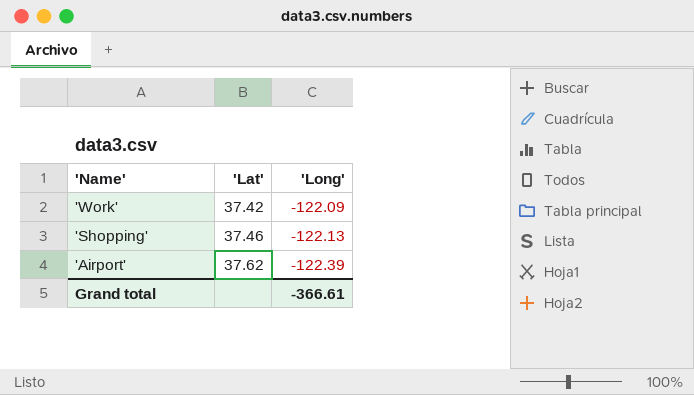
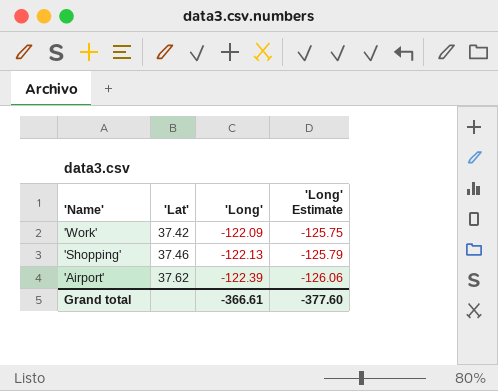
column 'Long' Estimate | formula: none -> ['Long'] * 1.03

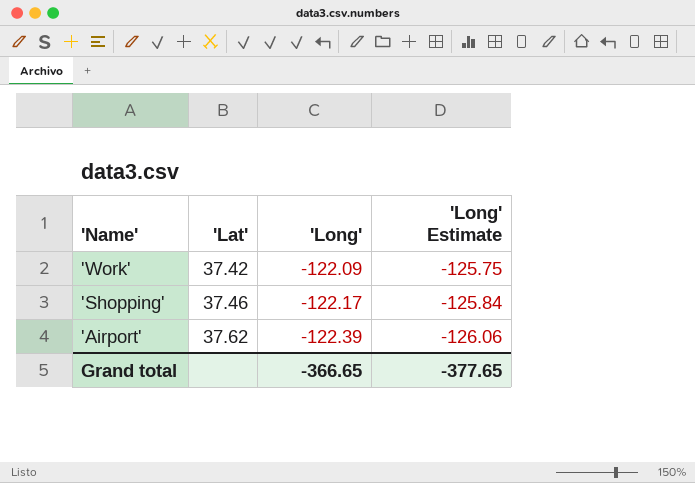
'Shopping' | 'Long': -122.13 -> -122.17
'Shopping' | 'Long' Estimate: -125.79 -> -125.84
Grand total | 'Long': -366.61 -> -366.65
Grand total | 'Long' Estimate: -377.60 -> -377.65

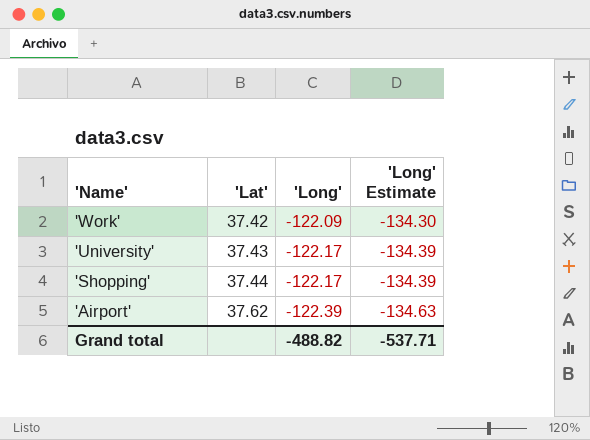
column 'Long' Estimate | formula: ['Long'] * 1.03 -> ['Long'] * 1.1
row 'University': none -> 37.43 | -122.17 | -134.39
'Shopping' | 'Lat': 37.46 -> 37.44
Grand total | 'Long': -366.65 -> -488.82
Grand total | 'Long' Estimate: -377.65 -> -537.71

